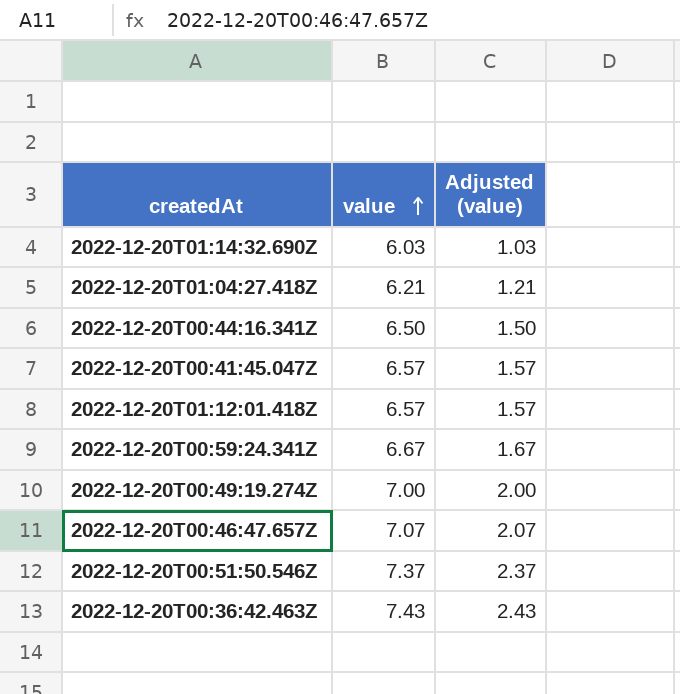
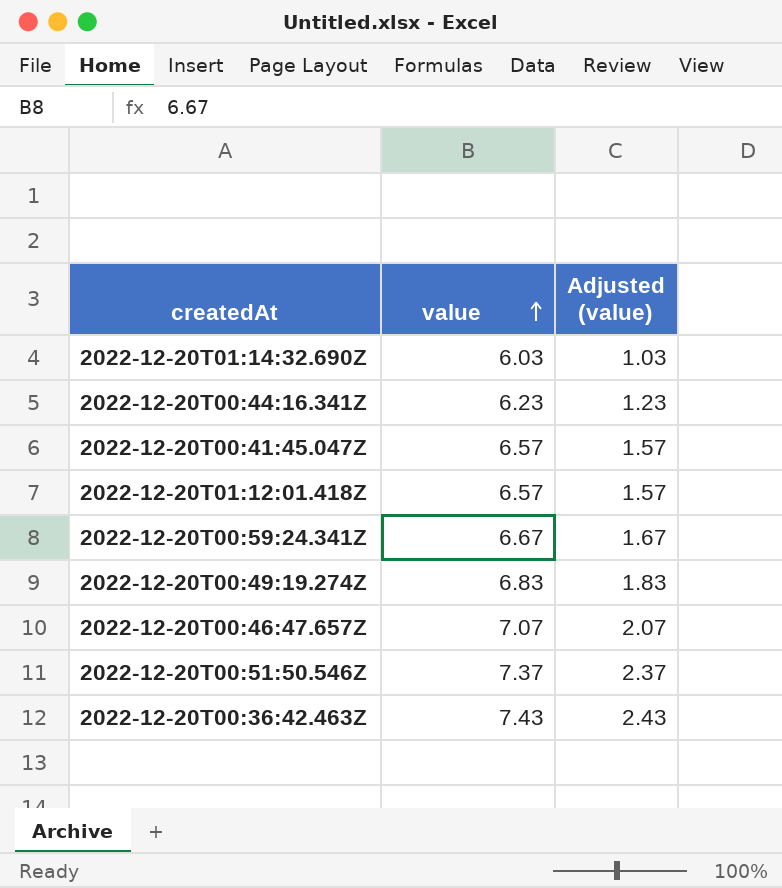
row 2022-12-20T01:04:27.418Z: 6.21 | 1.21 -> none
2022-12-20T00:44:16.341Z | value: 6.50 -> 6.23
2022-12-20T00:44:16.341Z | Adjusted (value): 1.50 -> 1.23
2022-12-20T00:49:19.274Z | value: 7.00 -> 6.83
2022-12-20T00:49:19.274Z | Adjusted (value): 2.00 -> 1.83

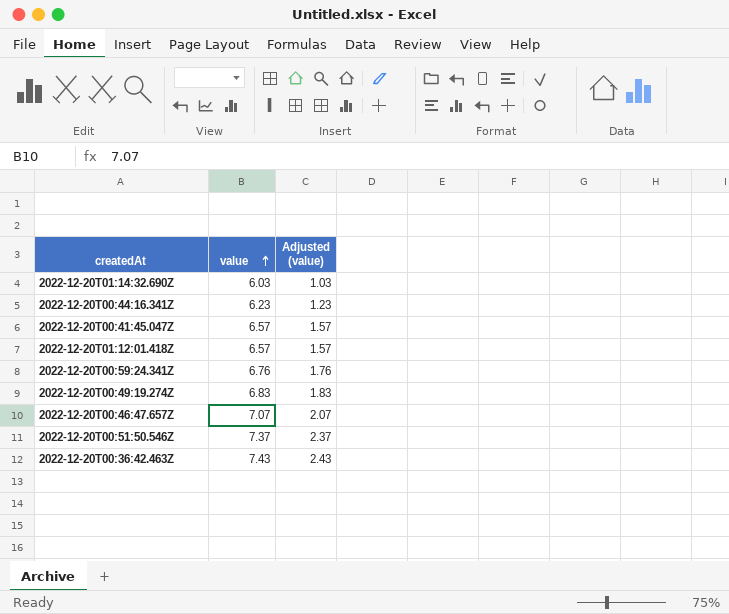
2022-12-20T00:59:24.341Z | value: 6.67 -> 6.76
2022-12-20T00:59:24.341Z | Adjusted (value): 1.67 -> 1.76

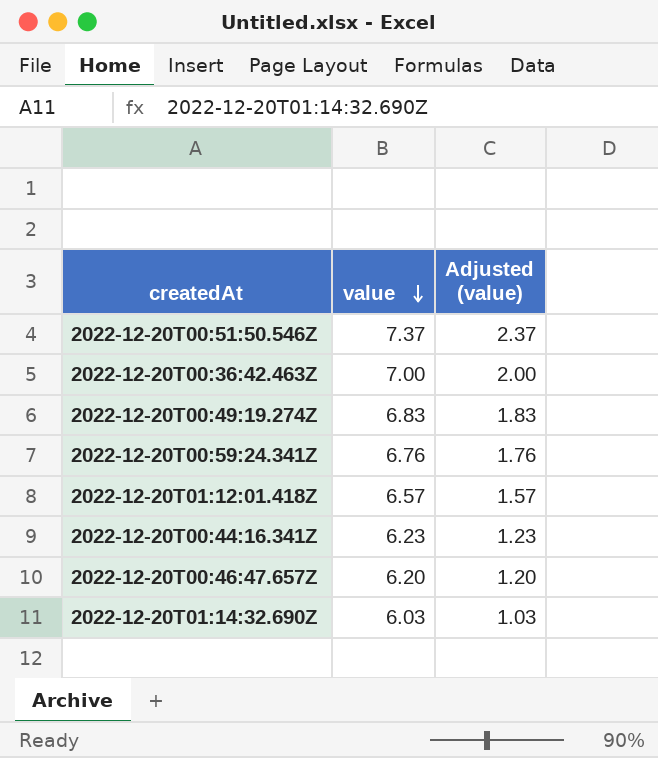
row order: value ascending -> value descending
row 2022-12-20T00:41:45.047Z: 6.57 | 1.57 -> none
2022-12-20T00:36:42.463Z | value: 7.43 -> 7.00
2022-12-20T00:36:42.463Z | Adjusted (value): 2.43 -> 2.00
2022-12-20T00:46:47.657Z | value: 7.07 -> 6.20
2022-12-20T00:46:47.657Z | Adjusted (value): 2.07 -> 1.20

